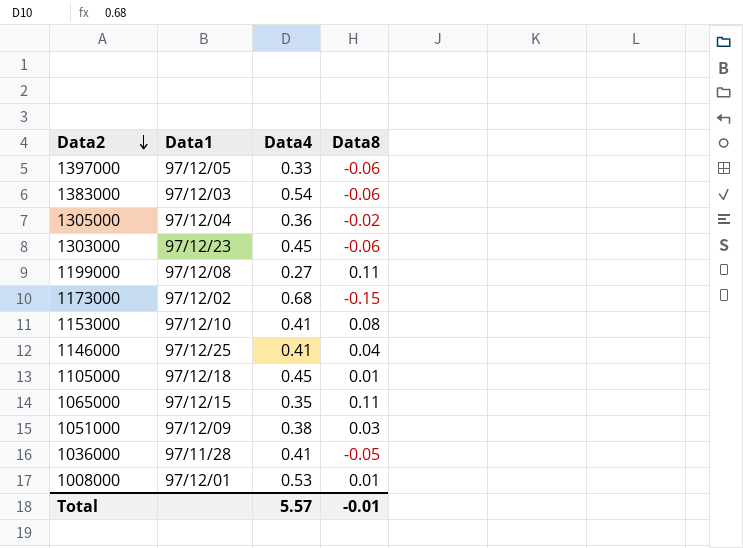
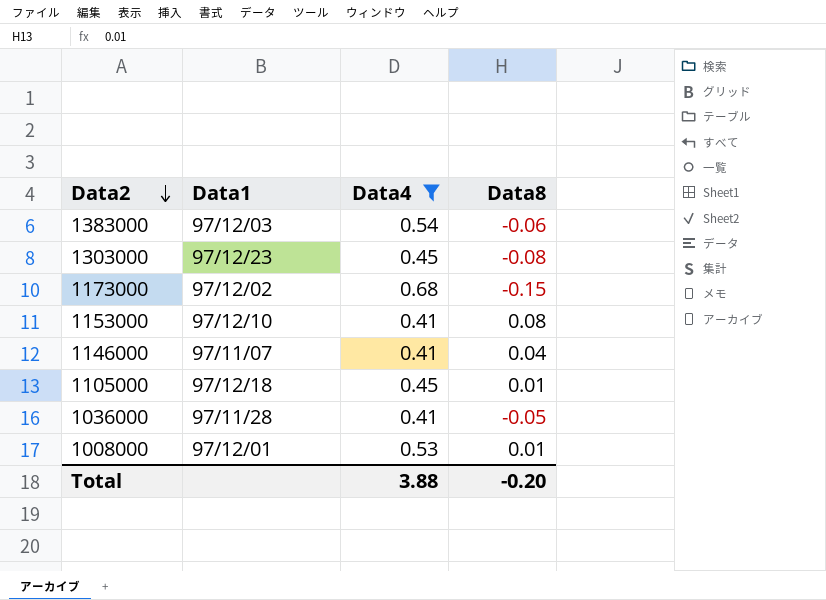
filter: none -> Data4 >= 0.41
1303000 | Data8: -0.06 -> -0.08
1146000 | Data1: 97/12/25 -> 97/11/07
Total | Data4: 5.57 -> 3.88
Total | Data8: -0.01 -> -0.20

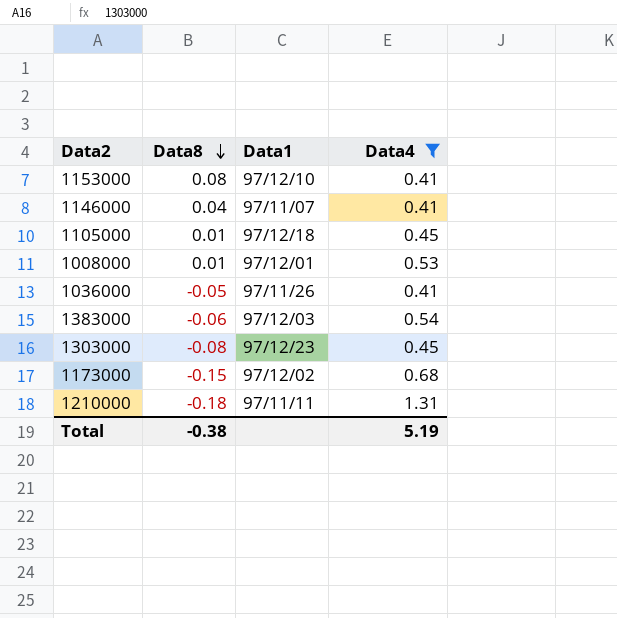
row order: Data2 descending -> Data8 descending
column Data8 | position: 4 -> 2
1036000 | Data1: 97/11/28 -> 97/11/26
row 1210000: none -> -0.18 | 97/11/11 | 1.31
Total | Data8: -0.20 -> -0.38
Total | Data4: 3.88 -> 5.19

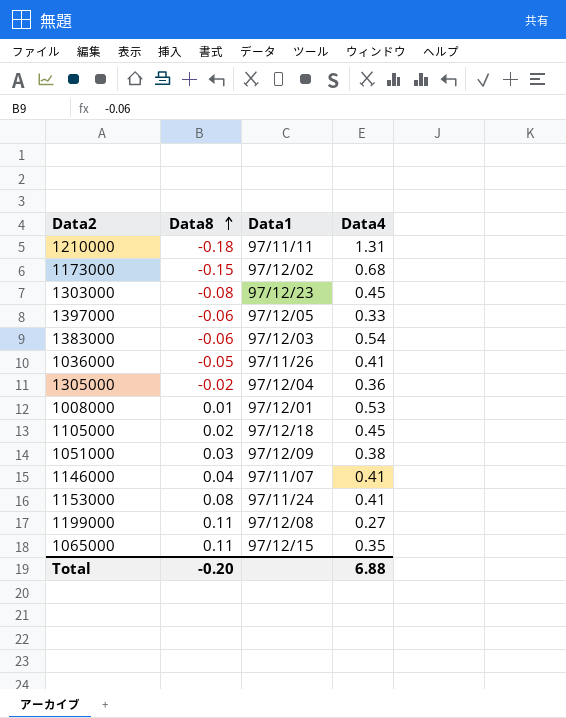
filter: Data4 >= 0.41 -> none
row order: Data8 descending -> Data8 ascending
1105000 | Data8: 0.01 -> 0.02
1153000 | Data1: 97/12/10 -> 97/11/24
Total | Data8: -0.38 -> -0.20
Total | Data4: 5.19 -> 6.88

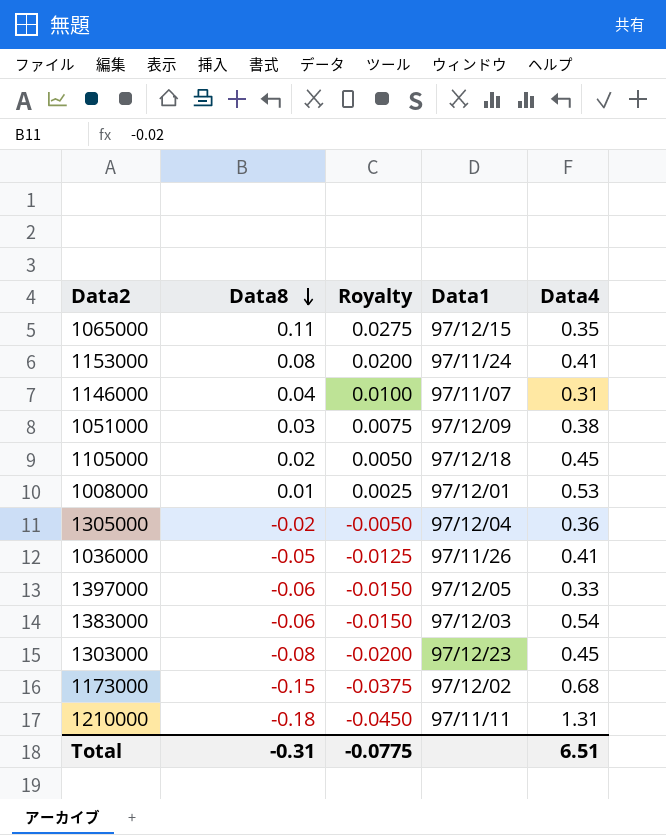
row order: Data8 ascending -> Data8 descending
column Royalty | formula: none -> [Data8] * 0.25
row 1199000: 0.11 | 97/12/08 | 0.27 -> none
1146000 | Data4: 0.41 -> 0.31
Total | Data8: -0.20 -> -0.31
Total | Data4: 6.88 -> 6.51

